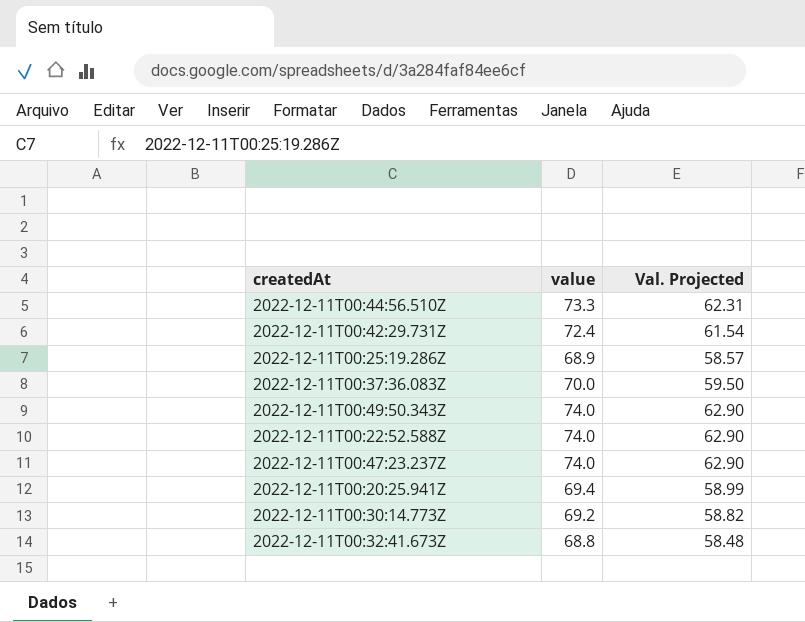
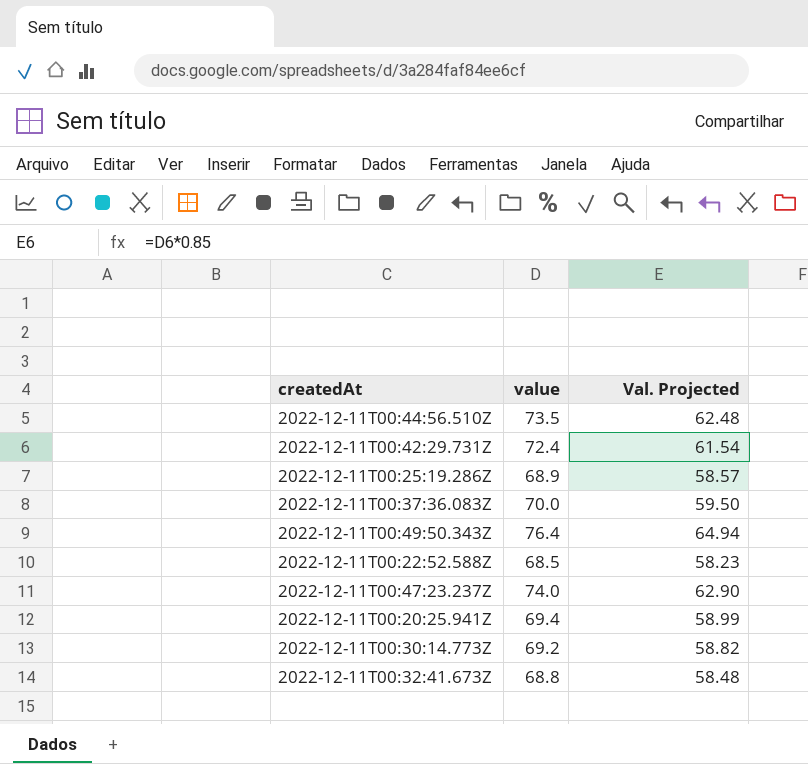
2022-12-11T00:44:56.510Z | value: 73.3 -> 73.5
2022-12-11T00:44:56.510Z | Val. Projected: 62.31 -> 62.48
2022-12-11T00:49:50.343Z | value: 74.0 -> 76.4
2022-12-11T00:49:50.343Z | Val. Projected: 62.90 -> 64.94
2022-12-11T00:22:52.588Z | value: 74.0 -> 68.5
2022-12-11T00:22:52.588Z | Val. Projected: 62.90 -> 58.23

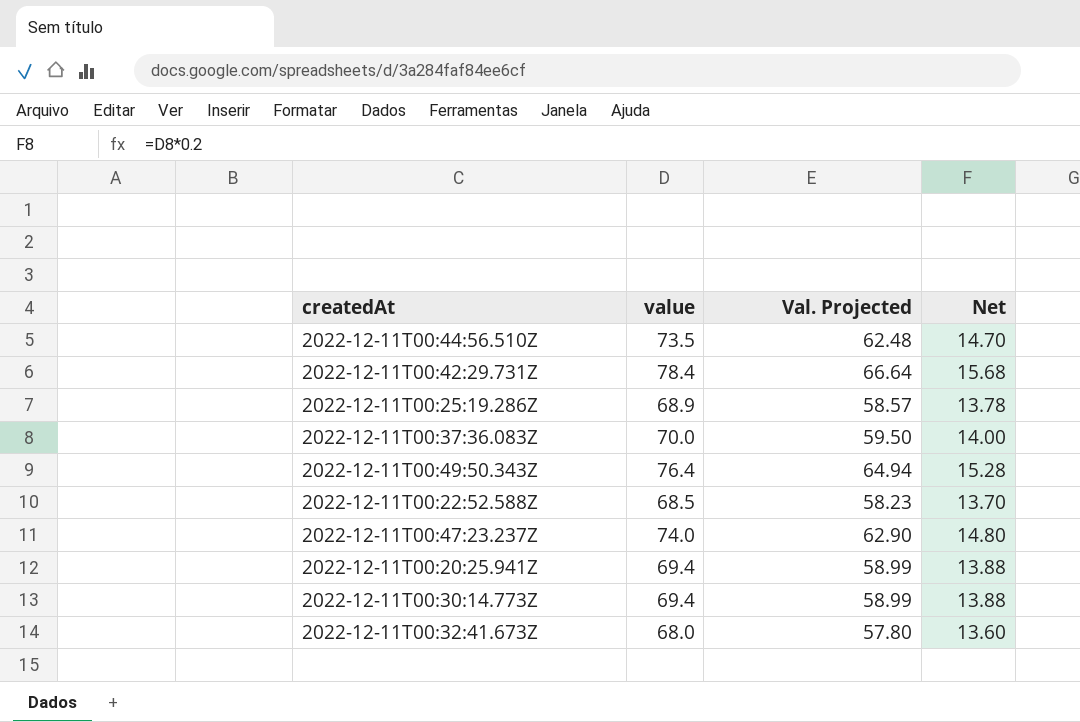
column Net | formula: none -> [value] * 0.2
2022-12-11T00:42:29.731Z | value: 72.4 -> 78.4
2022-12-11T00:42:29.731Z | Val. Projected: 61.54 -> 66.64
2022-12-11T00:30:14.773Z | value: 69.2 -> 69.4
2022-12-11T00:30:14.773Z | Val. Projected: 58.82 -> 58.99
2022-12-11T00:32:41.673Z | value: 68.8 -> 68.0
2022-12-11T00:32:41.673Z | Val. Projected: 58.48 -> 57.80

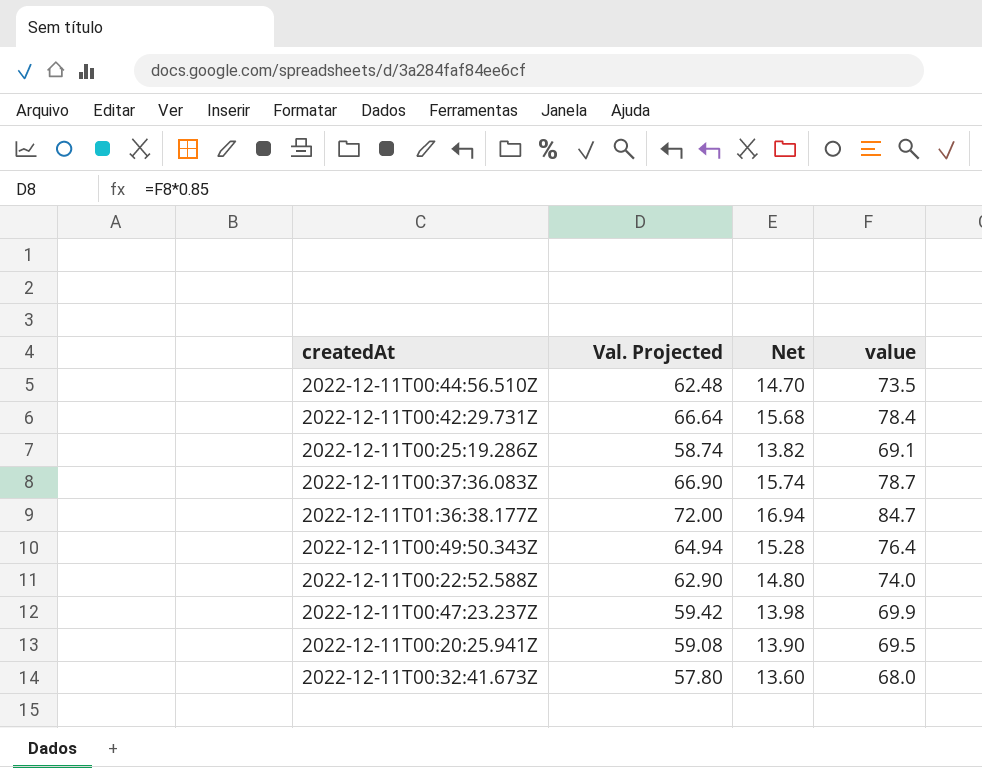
column value | position: 2 -> 4
row 2022-12-11T00:30:14.773Z: 69.4 | 58.99 | 13.88 -> none
2022-12-11T00:25:19.286Z | Val. Projected: 58.57 -> 58.74
2022-12-11T00:25:19.286Z | Net: 13.78 -> 13.82
2022-12-11T00:25:19.286Z | value: 68.9 -> 69.1
2022-12-11T00:37:36.083Z | Val. Projected: 59.50 -> 66.90
2022-12-11T00:37:36.083Z | Net: 14.00 -> 15.74
2022-12-11T00:37:36.083Z | value: 70.0 -> 78.7
row 2022-12-11T01:36:38.177Z: none -> 72.00 | 16.94 | 84.7
2022-12-11T00:22:52.588Z | Val. Projected: 58.23 -> 62.90
2022-12-11T00:22:52.588Z | Net: 13.70 -> 14.80
2022-12-11T00:22:52.588Z | value: 68.5 -> 74.0
2022-12-11T00:47:23.237Z | Val. Projected: 62.90 -> 59.42
2022-12-11T00:47:23.237Z | Net: 14.80 -> 13.98
2022-12-11T00:47:23.237Z | value: 74.0 -> 69.9
2022-12-11T00:20:25.941Z | Val. Projected: 58.99 -> 59.08
2022-12-11T00:20:25.941Z | Net: 13.88 -> 13.90
2022-12-11T00:20:25.941Z | value: 69.4 -> 69.5

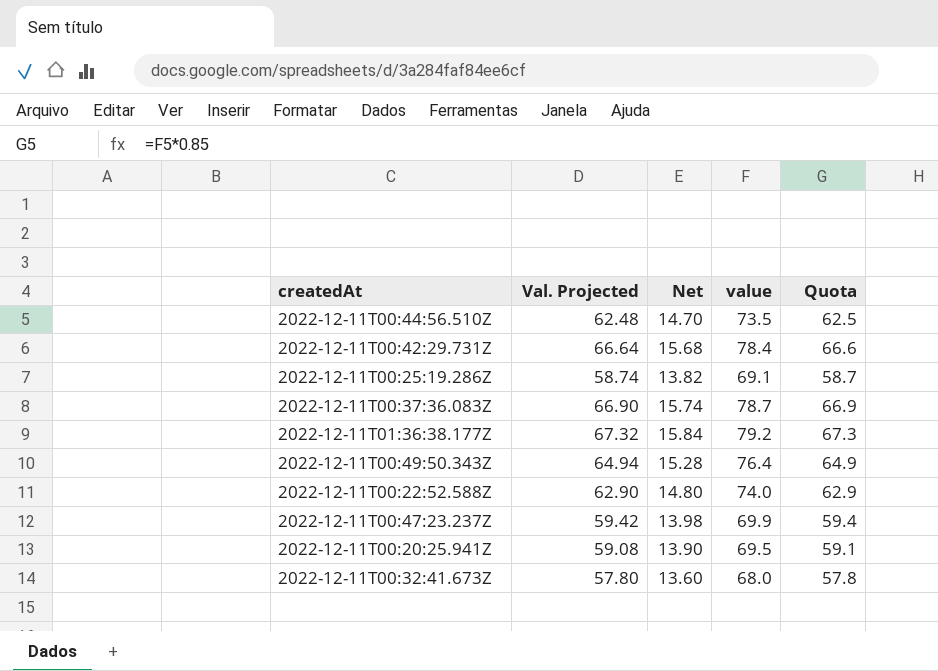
column Quota | formula: none -> [value] * 0.85
2022-12-11T01:36:38.177Z | Val. Projected: 72.00 -> 67.32
2022-12-11T01:36:38.177Z | Net: 16.94 -> 15.84
2022-12-11T01:36:38.177Z | value: 84.7 -> 79.2

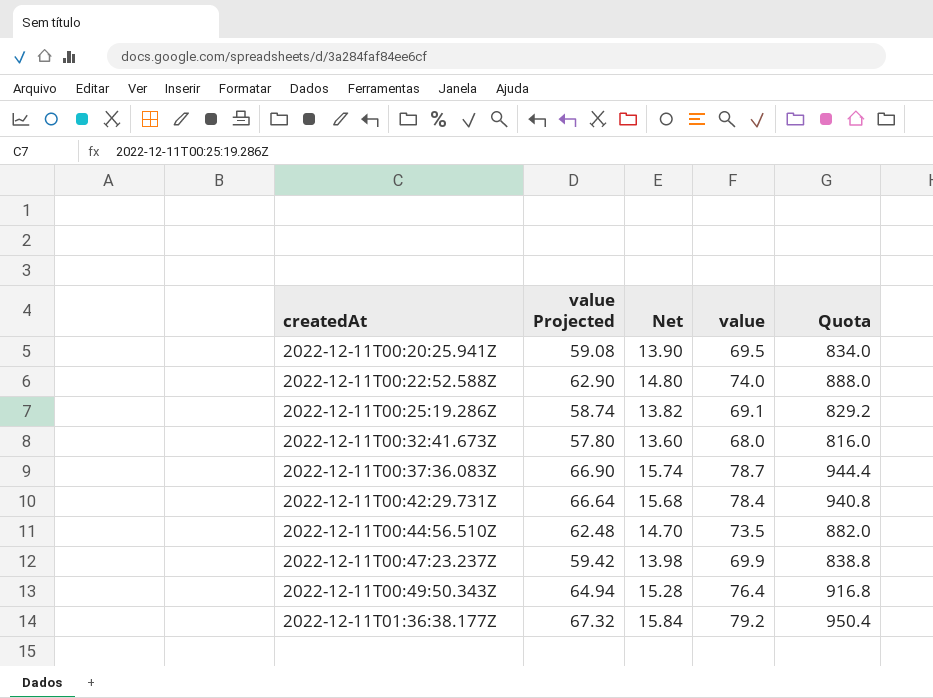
row order: none -> createdAt ascending
column name: Val. Projected -> value Projected
column Quota | formula: [value] * 0.85 -> [value] * 12

